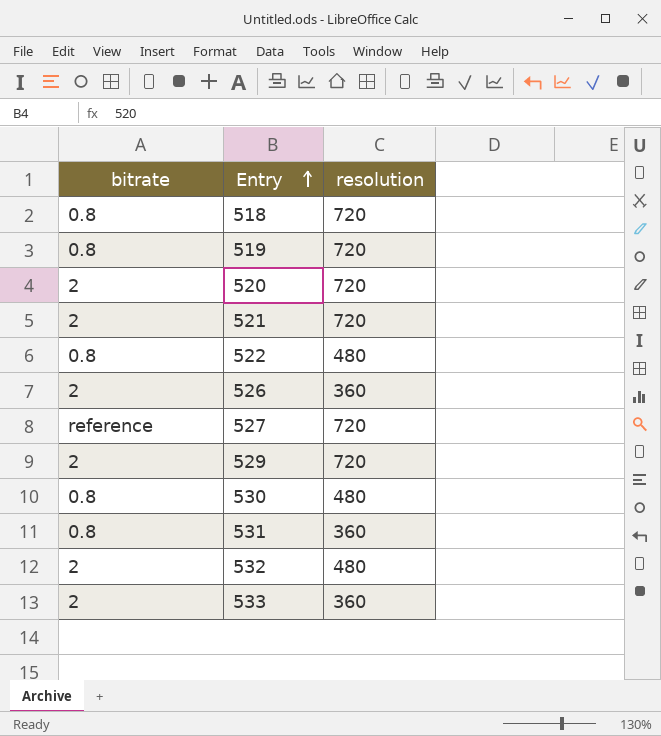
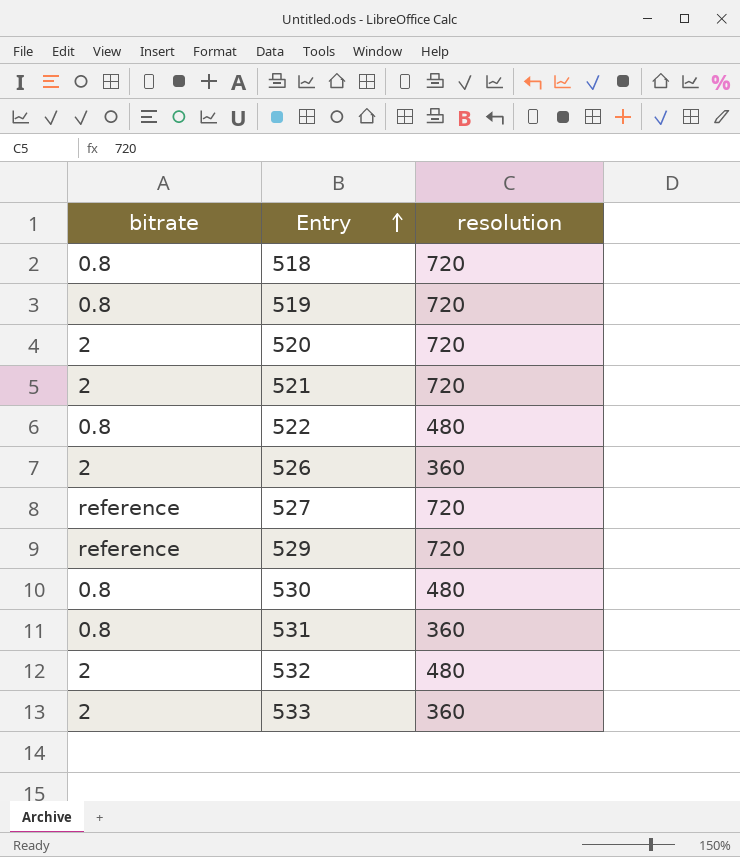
529 | bitrate: 2 -> reference

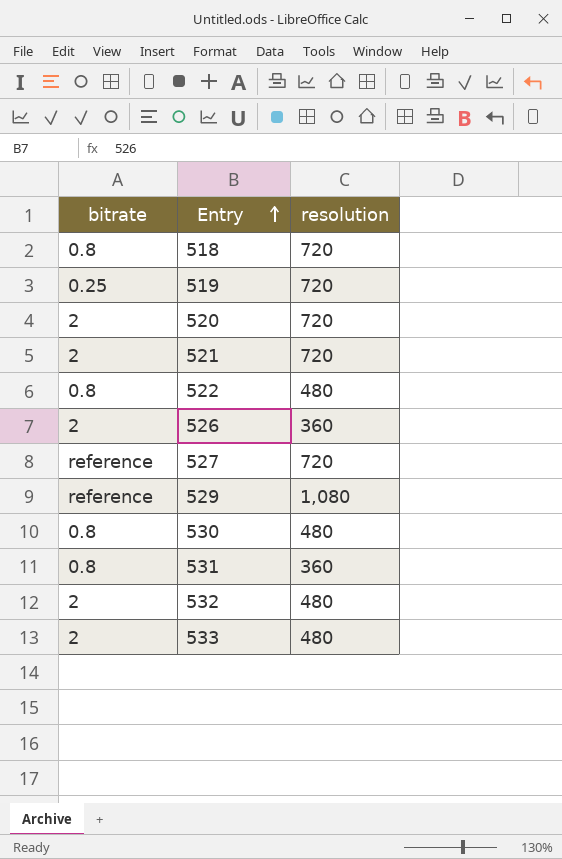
519 | bitrate: 0.8 -> 0.25
529 | resolution: 720 -> 1,080
533 | resolution: 360 -> 480

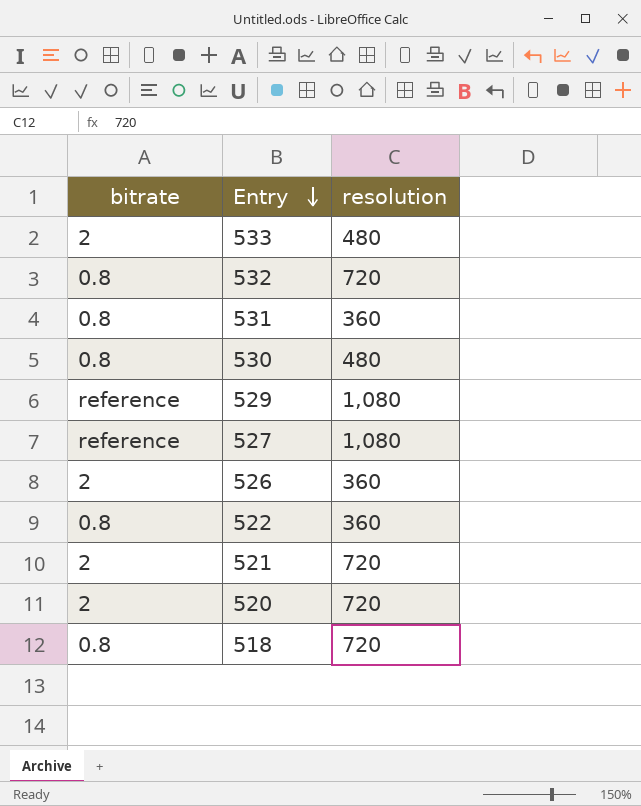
row order: Entry ascending -> Entry descending
row 519: 0.25 | 720 -> none
532 | bitrate: 2 -> 0.8
532 | resolution: 480 -> 720
527 | resolution: 720 -> 1,080
522 | resolution: 480 -> 360

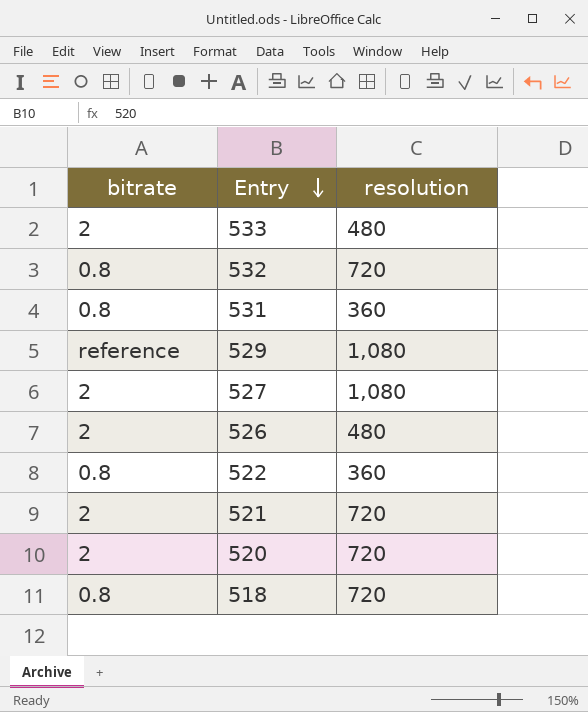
row 530: 0.8 | 480 -> none
527 | bitrate: reference -> 2
526 | resolution: 360 -> 480

